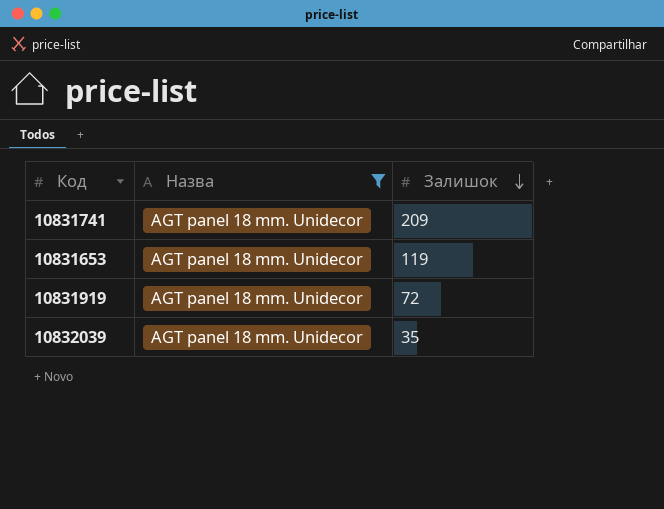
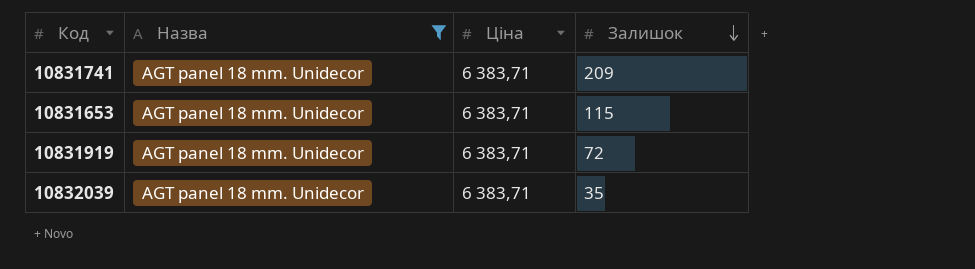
column Ціна | position: none -> 3
10831653 | Залишок: 119 -> 115

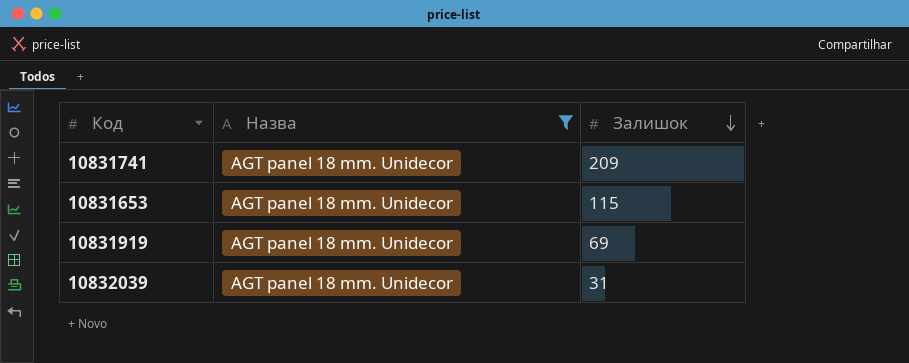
column Ціна | position: 3 -> none
10831919 | Залишок: 72 -> 69
10832039 | Залишок: 35 -> 31

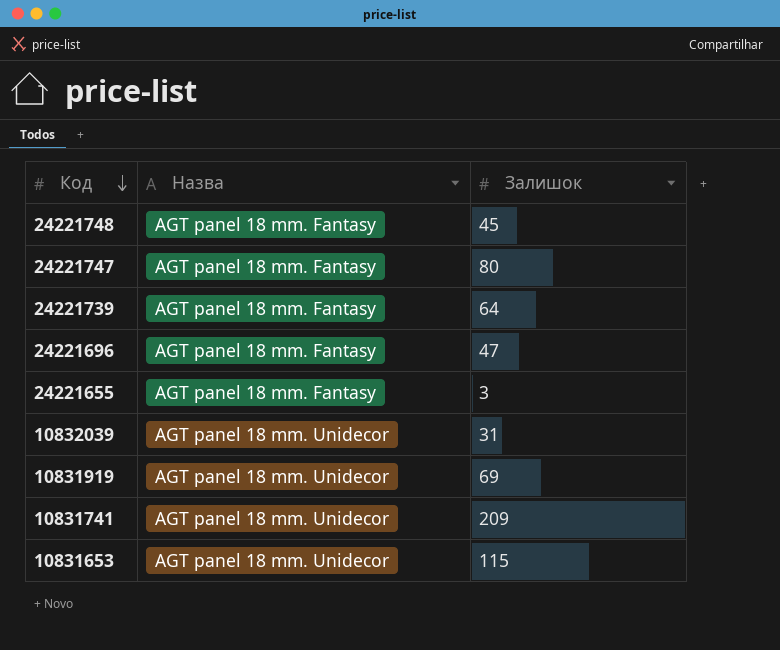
filter: Назва = AGT panel 18 mm. Unidecor -> none
row order: Залишок descending -> Код descending

